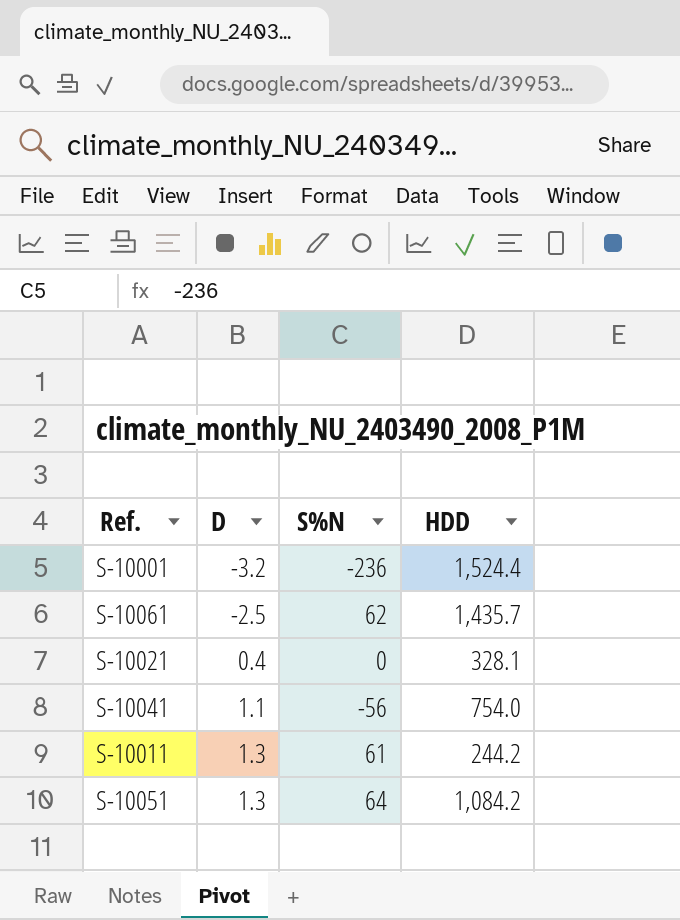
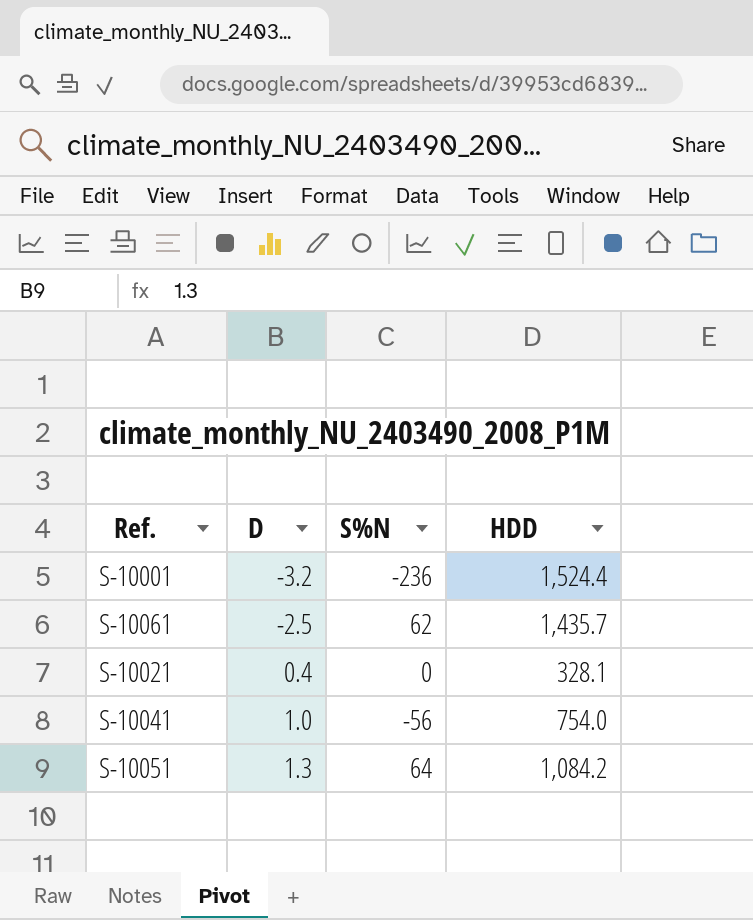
row S-10011: 1.3 | 61 | 244.2 -> none
S-10041 | D: 1.1 -> 1.0

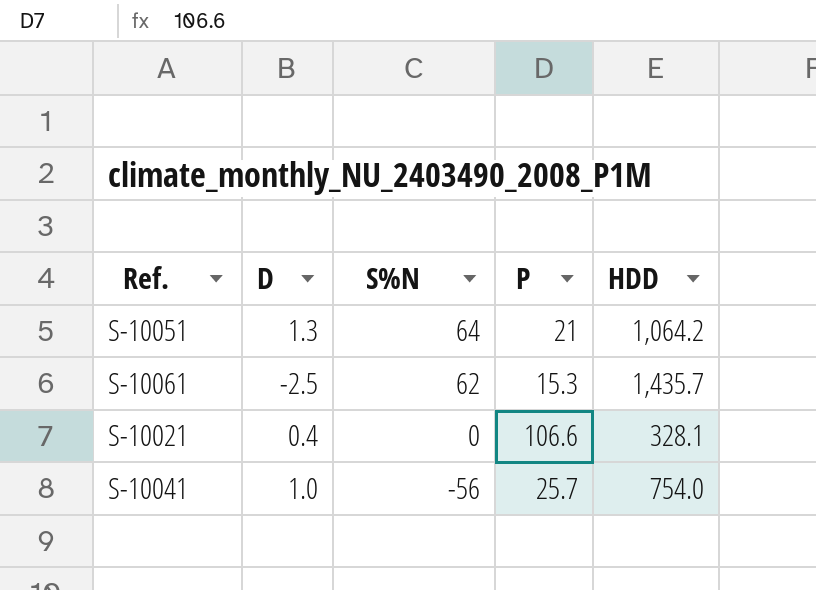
row order: D ascending -> S%N descending
column P | position: none -> 4
row S-10001: -3.2 | -236 | 1,524.4 -> none
S-10051 | HDD: 1,084.2 -> 1,064.2

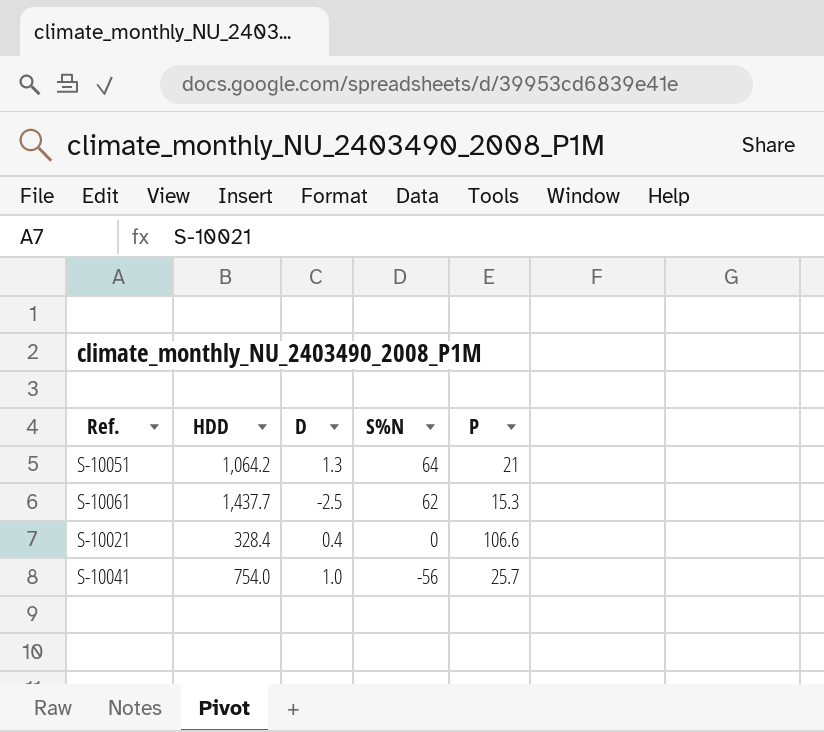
column HDD | position: 5 -> 2
S-10061 | HDD: 1,435.7 -> 1,437.7
S-10021 | HDD: 328.1 -> 328.4

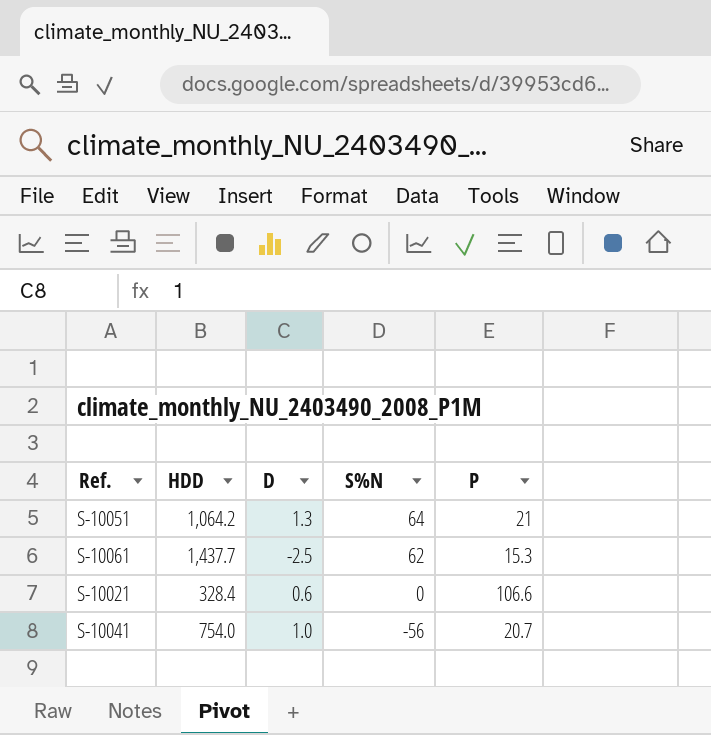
S-10021 | D: 0.4 -> 0.6
S-10041 | P: 25.7 -> 20.7

